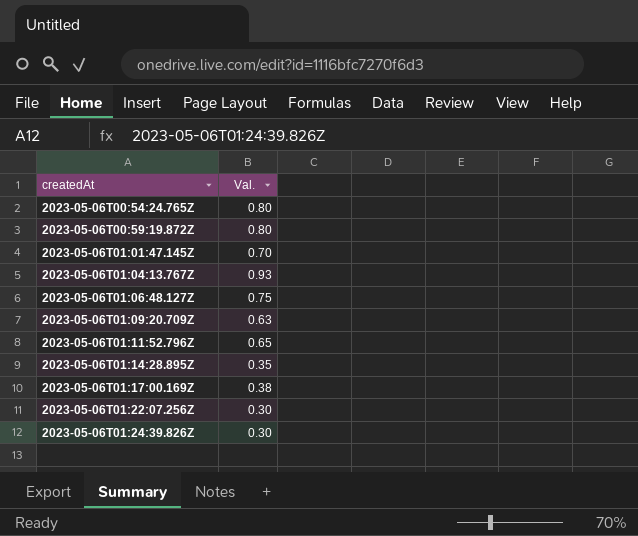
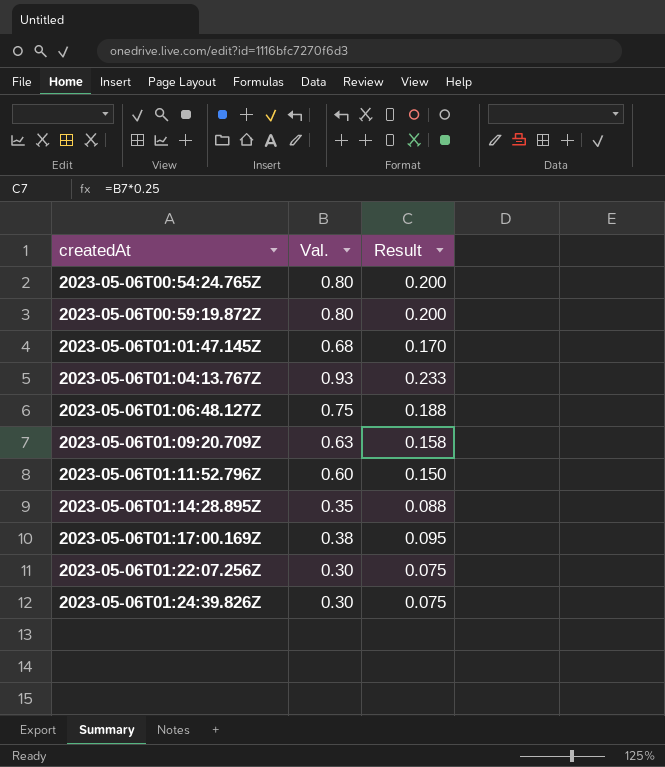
column Result | formula: none -> [Val.] * 0.25
2023-05-06T01:01:47.145Z | Val.: 0.70 -> 0.68
2023-05-06T01:11:52.796Z | Val.: 0.65 -> 0.60

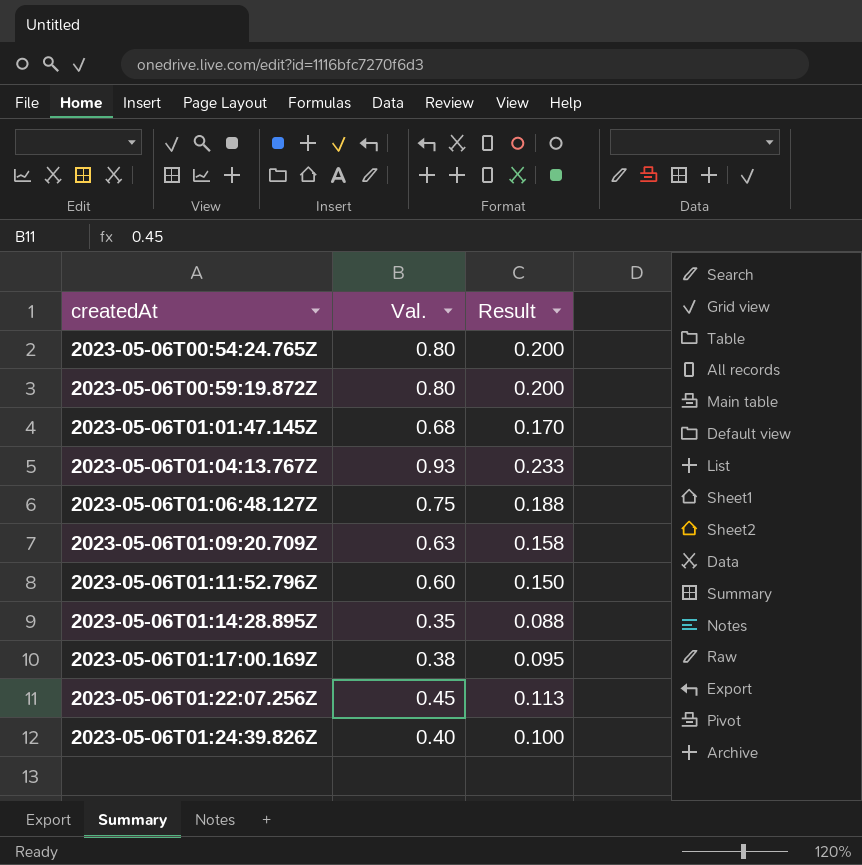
2023-05-06T01:22:07.256Z | Val.: 0.30 -> 0.45
2023-05-06T01:22:07.256Z | Result: 0.075 -> 0.113
2023-05-06T01:24:39.826Z | Val.: 0.30 -> 0.40
2023-05-06T01:24:39.826Z | Result: 0.075 -> 0.100

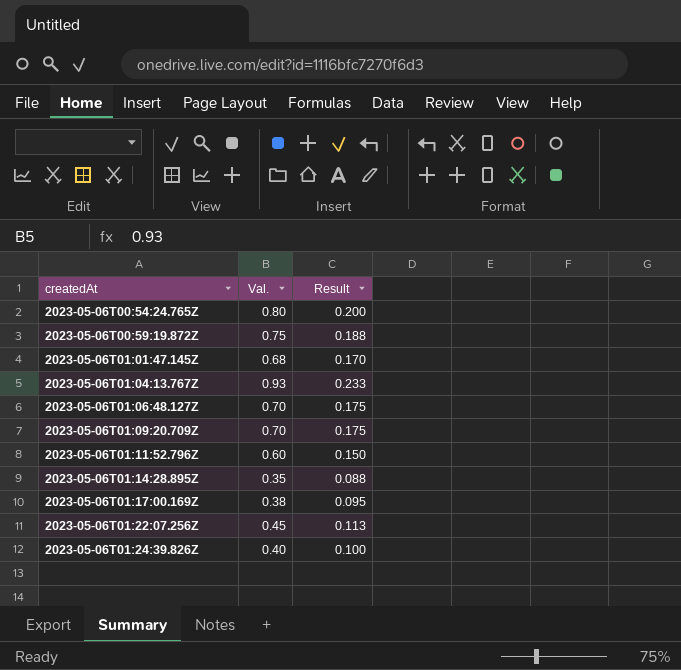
2023-05-06T00:59:19.872Z | Val.: 0.80 -> 0.75
2023-05-06T00:59:19.872Z | Result: 0.200 -> 0.188
2023-05-06T01:06:48.127Z | Val.: 0.75 -> 0.70
2023-05-06T01:06:48.127Z | Result: 0.188 -> 0.175
2023-05-06T01:09:20.709Z | Val.: 0.63 -> 0.70
2023-05-06T01:09:20.709Z | Result: 0.158 -> 0.175

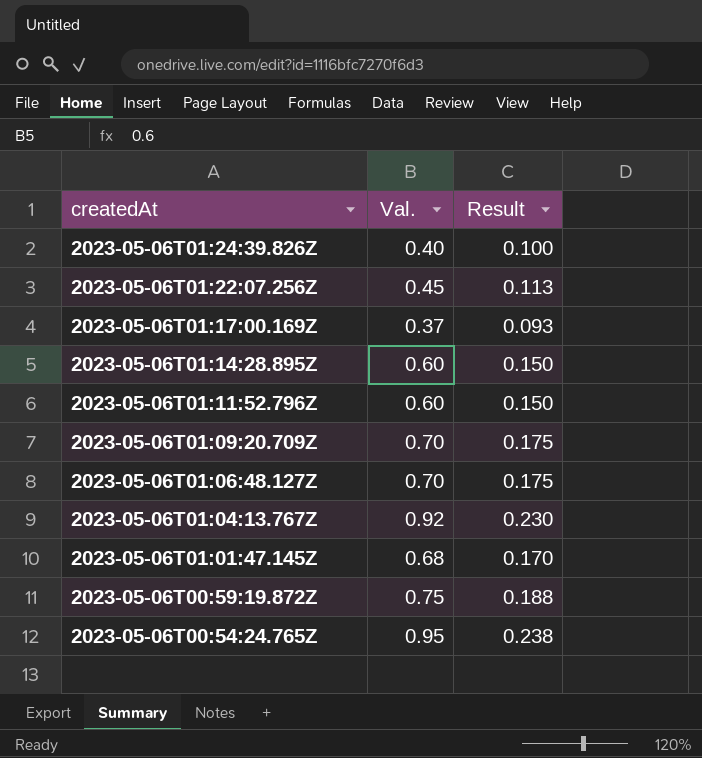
row order: createdAt ascending -> createdAt descending
2023-05-06T01:17:00.169Z | Val.: 0.38 -> 0.37
2023-05-06T01:17:00.169Z | Result: 0.095 -> 0.093
2023-05-06T01:14:28.895Z | Val.: 0.35 -> 0.60
2023-05-06T01:14:28.895Z | Result: 0.088 -> 0.150
2023-05-06T01:04:13.767Z | Val.: 0.93 -> 0.92
2023-05-06T01:04:13.767Z | Result: 0.233 -> 0.230
2023-05-06T00:54:24.765Z | Val.: 0.80 -> 0.95
2023-05-06T00:54:24.765Z | Result: 0.200 -> 0.238

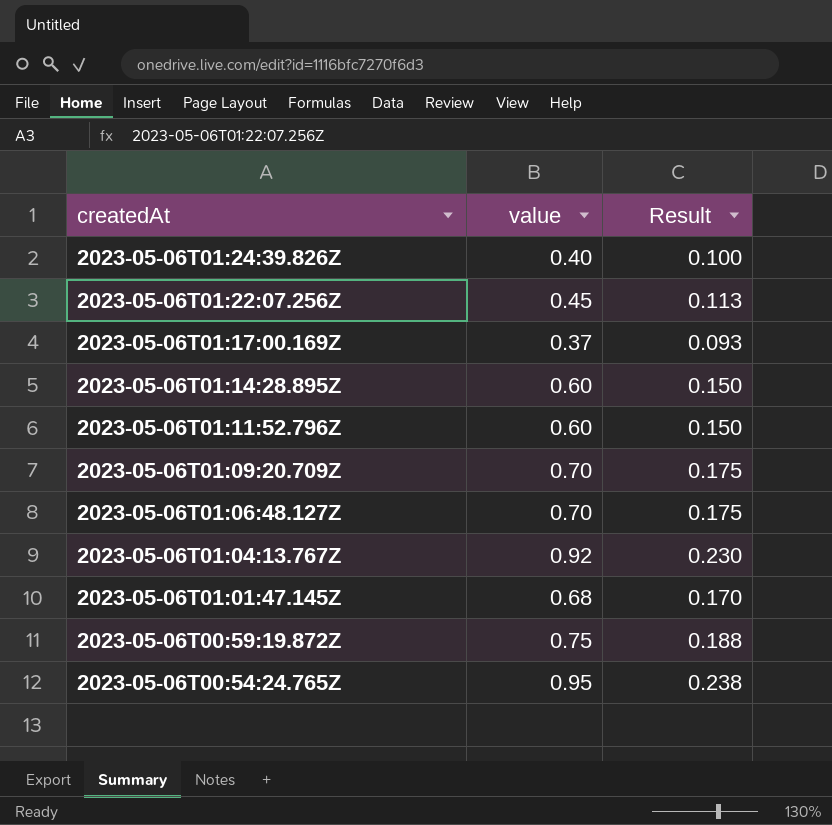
column name: Val. -> value

